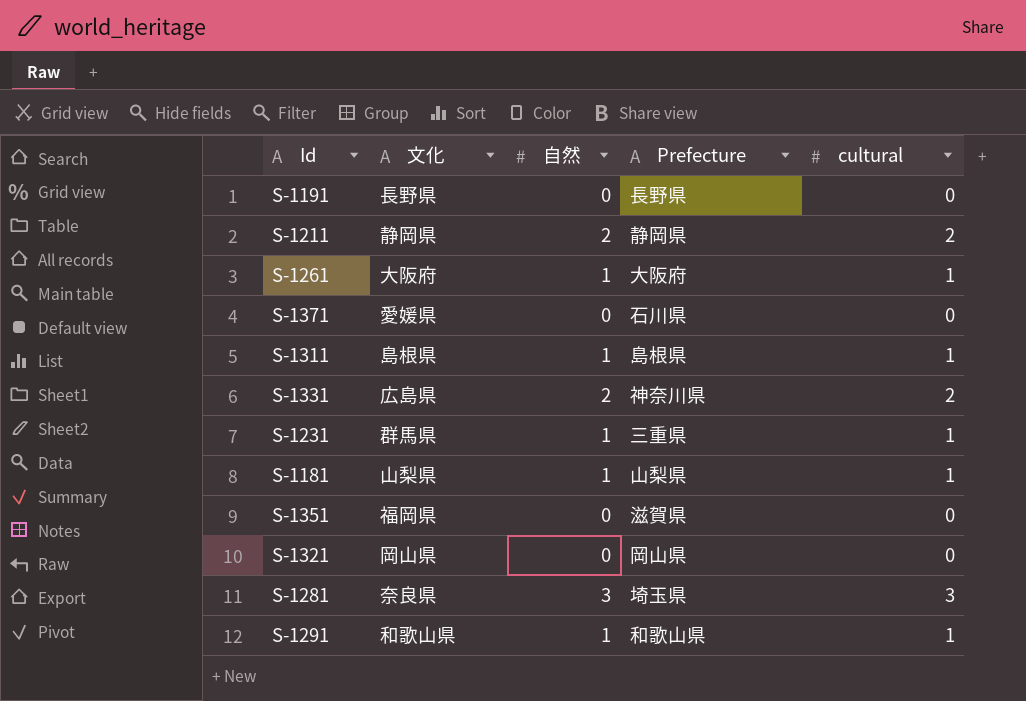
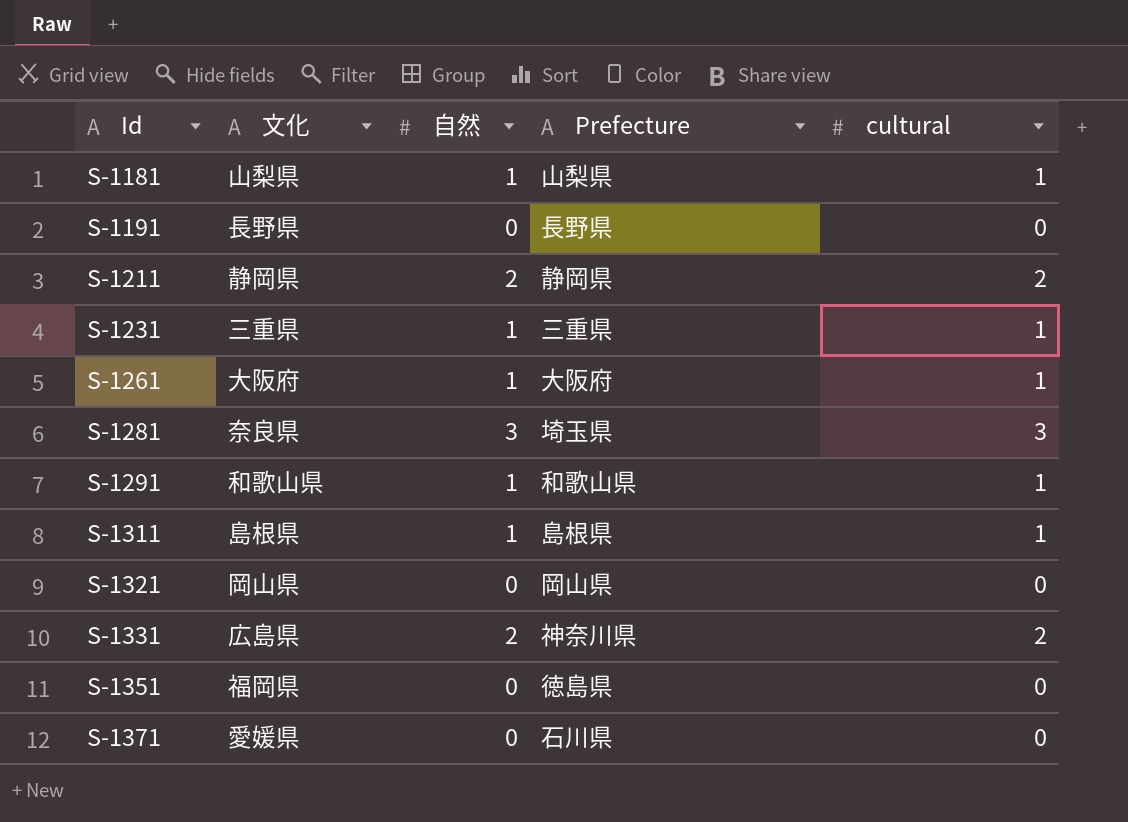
row order: none -> Id ascending
S-1231 | 文化: 群馬県 -> 三重県
S-1351 | Prefecture: 滋賀県 -> 徳島県

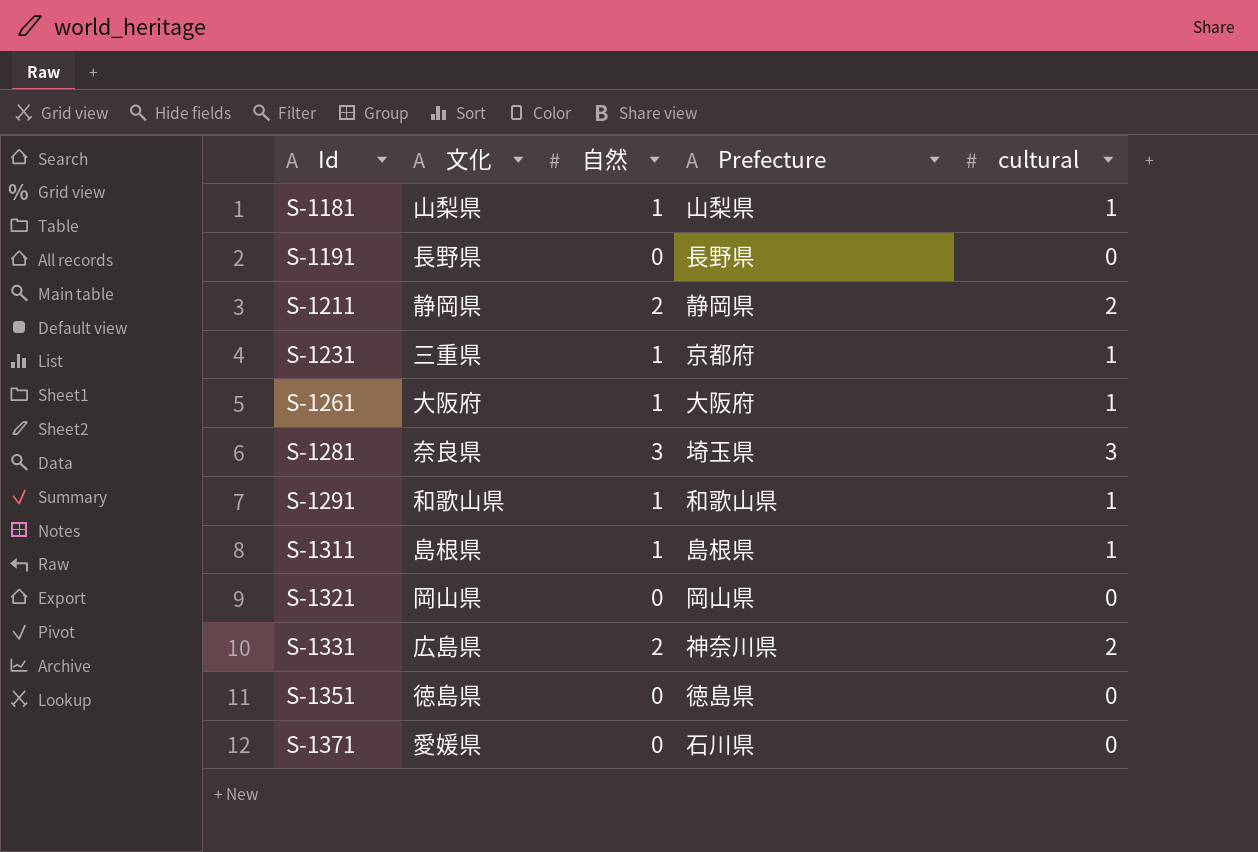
S-1231 | Prefecture: 三重県 -> 京都府
S-1351 | 文化: 福岡県 -> 徳島県

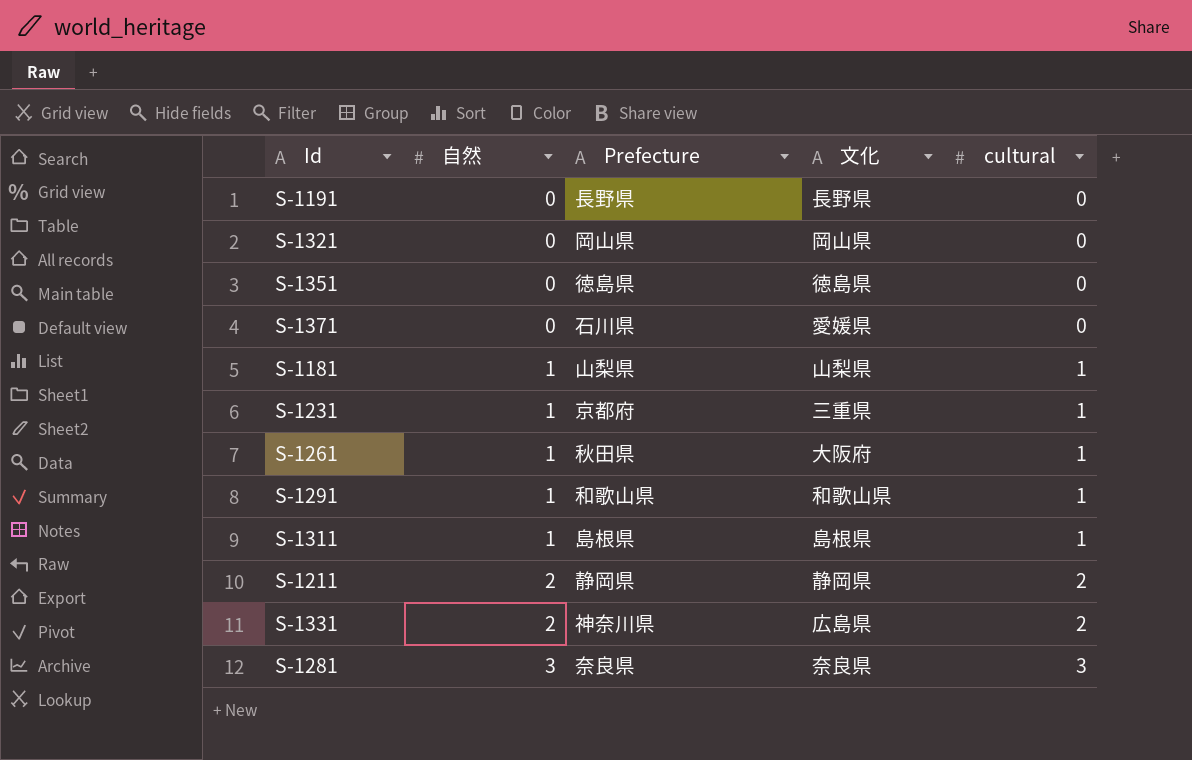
row order: Id ascending -> 自然 ascending
column 文化 | position: 2 -> 4
S-1261 | Prefecture: 大阪府 -> 秋田県
S-1281 | Prefecture: 埼玉県 -> 奈良県

